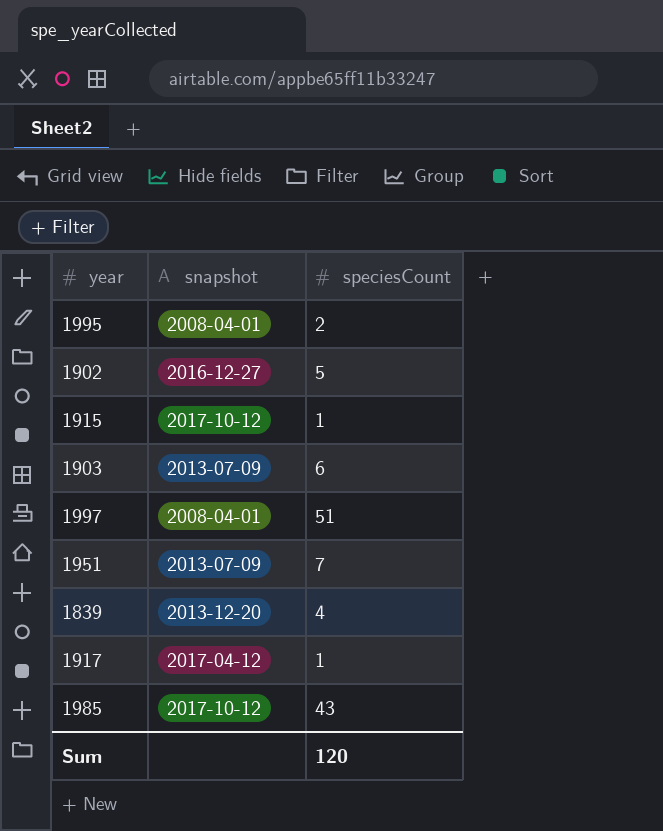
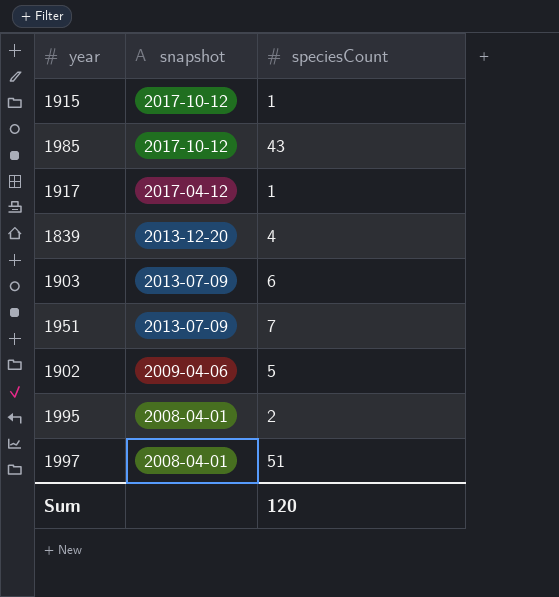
row order: none -> snapshot descending
1902 | snapshot: 2016-12-27 -> 2009-04-06

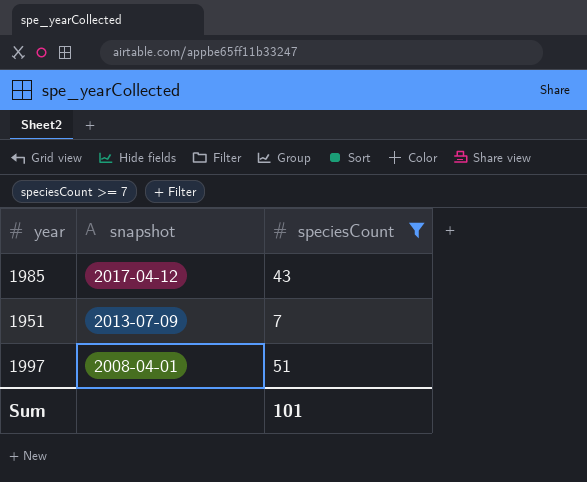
filter: none -> speciesCount >= 7
1985 | snapshot: 2017-10-12 -> 2017-04-12
Sum | speciesCount: 120 -> 101

